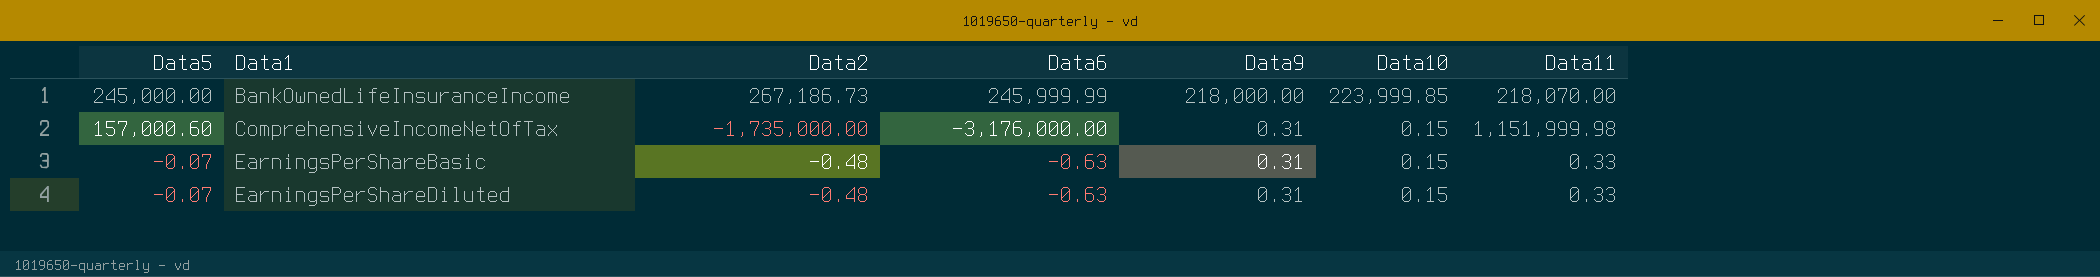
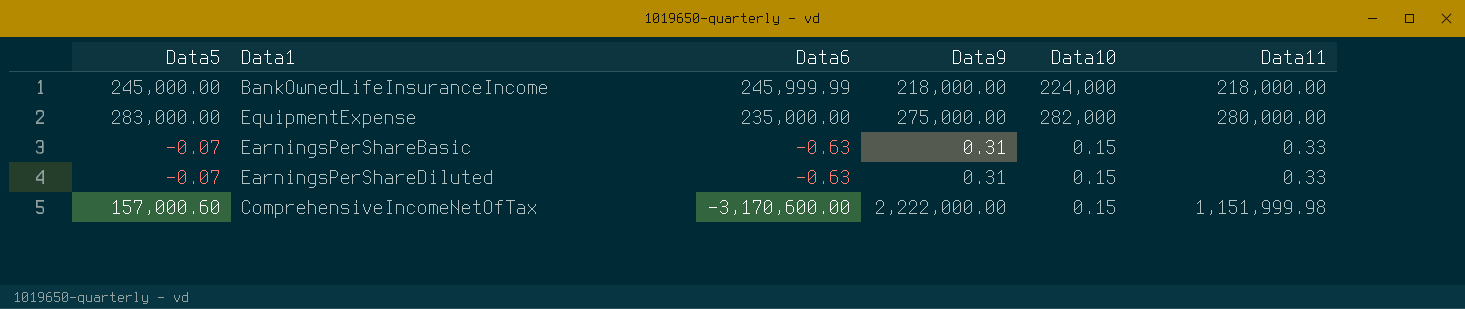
row order: Data5 descending -> Data6 descending
column Data2 | position: 3 -> none
BankOwnedLifeInsuranceIncome | Data10: 223,999.85 -> 224,000
BankOwnedLifeInsuranceIncome | Data11: 218,070.00 -> 218,000.00
row EquipmentExpense: none -> 283,000.00 | 235,000.00 | 275,000.00 | 282,000 | 280,000.00
ComprehensiveIncomeNetOfTax | Data6: -3,176,000.00 -> -3,170,600.00
ComprehensiveIncomeNetOfTax | Data9: 0.31 -> 2,222,000.00

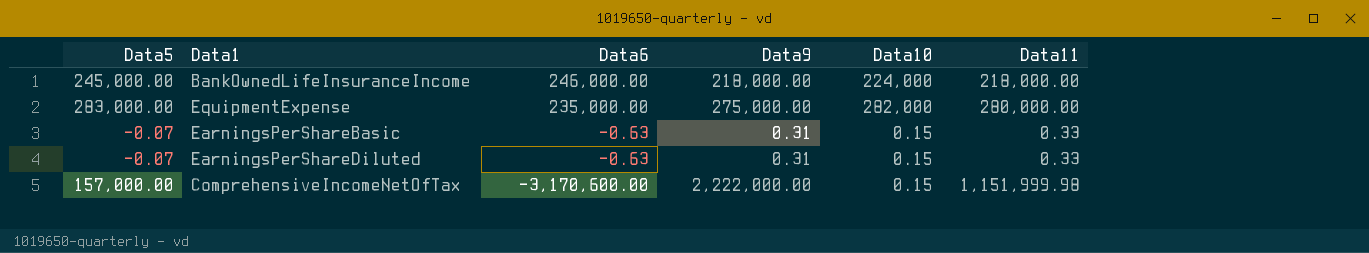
BankOwnedLifeInsuranceIncome | Data6: 245,999.99 -> 246,000.00
ComprehensiveIncomeNetOfTax | Data5: 157,000.60 -> 157,000.00

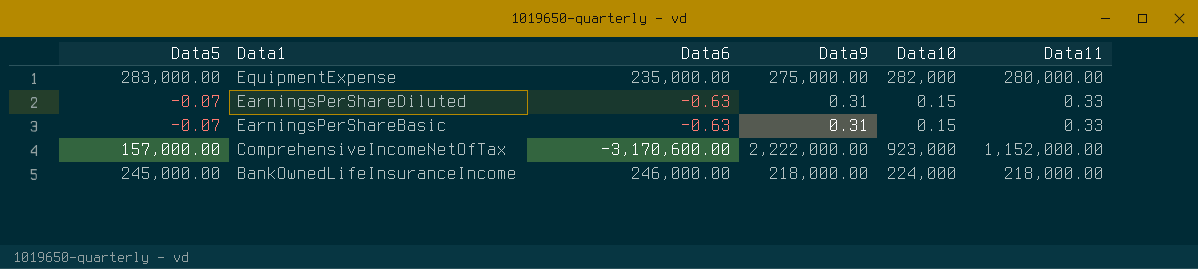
row order: Data6 descending -> Data1 descending
ComprehensiveIncomeNetOfTax | Data10: 0.15 -> 923,000
ComprehensiveIncomeNetOfTax | Data11: 1,151,999.98 -> 1,152,000.00

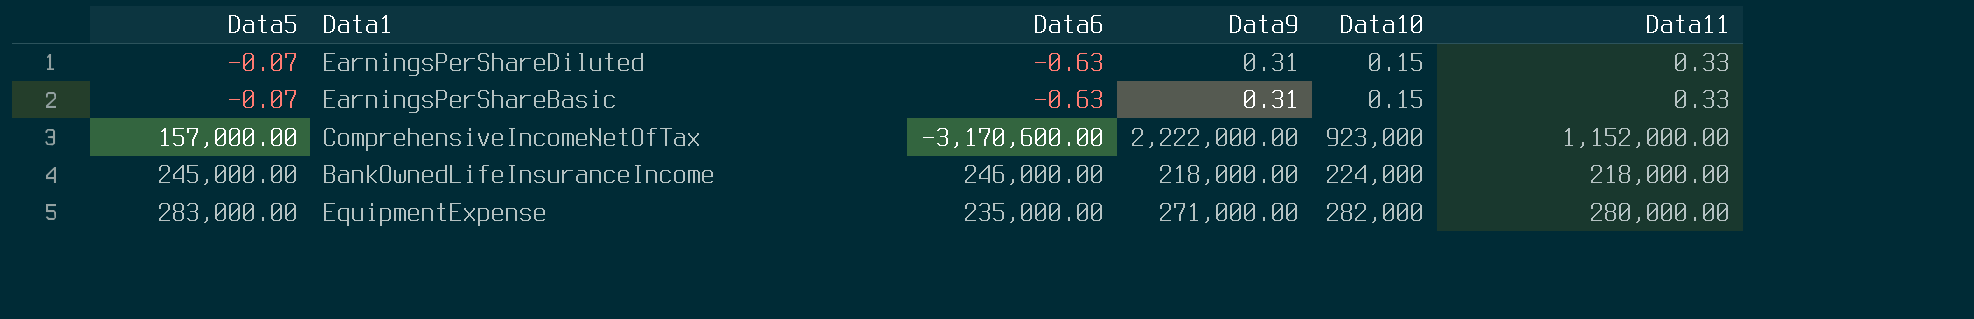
row order: Data1 descending -> Data5 ascending
EquipmentExpense | Data9: 275,000.00 -> 271,000.00

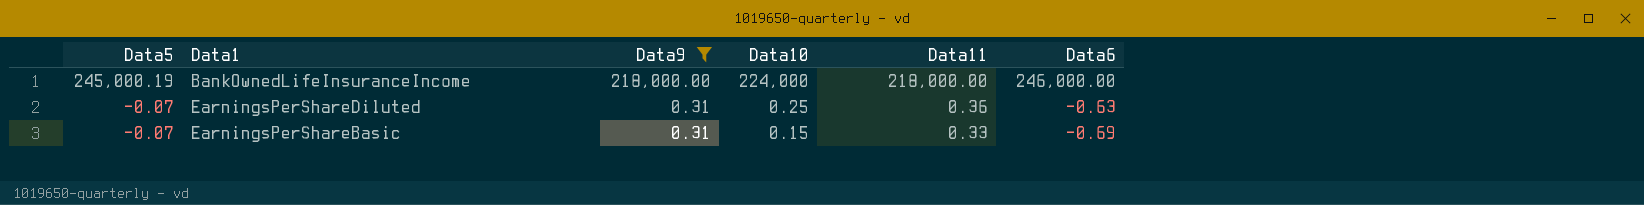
filter: none -> Data9 <= 218,000.00
row order: Data5 ascending -> Data5 descending
column Data6 | position: 3 -> 6
BankOwnedLifeInsuranceIncome | Data5: 245,000.00 -> 245,000.19
EarningsPerShareDiluted | Data10: 0.15 -> 0.25
EarningsPerShareDiluted | Data11: 0.33 -> 0.36
EarningsPerShareBasic | Data6: -0.63 -> -0.69

